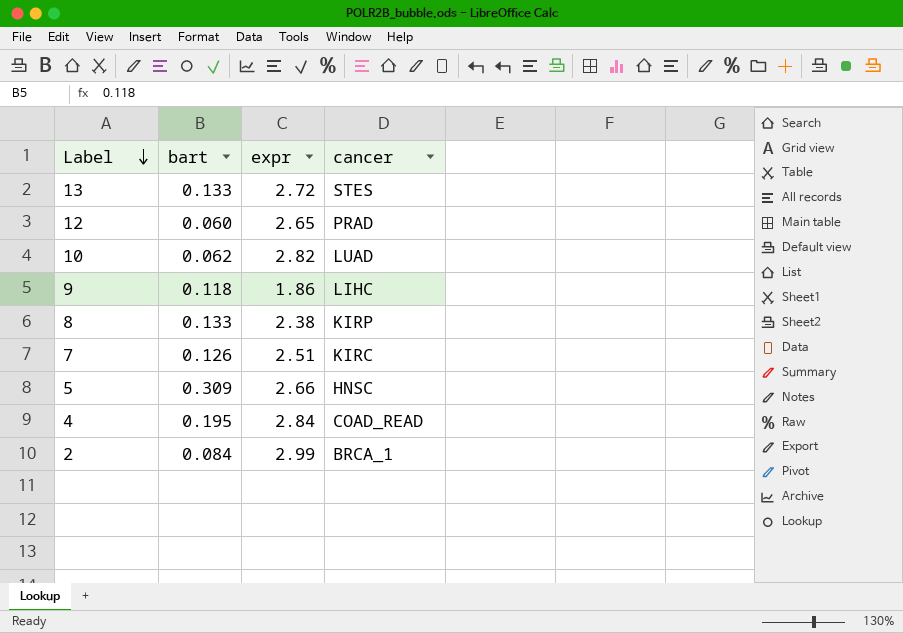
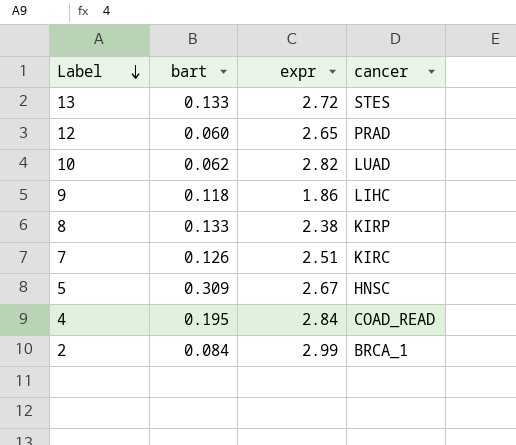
5 | expr: 2.66 -> 2.67

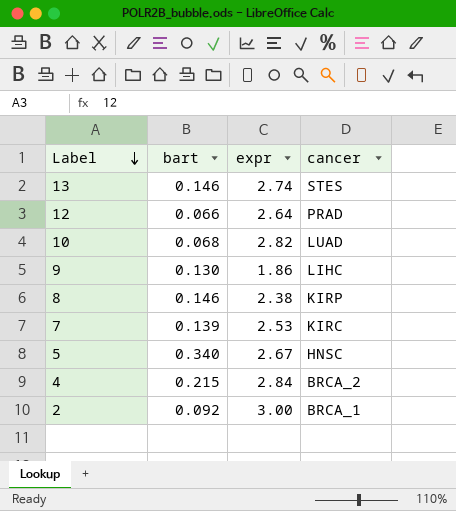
13 | bart: 0.133 -> 0.146
13 | expr: 2.72 -> 2.74
12 | bart: 0.060 -> 0.066
12 | expr: 2.65 -> 2.64
10 | bart: 0.062 -> 0.068
9 | bart: 0.118 -> 0.130
8 | bart: 0.133 -> 0.146
7 | bart: 0.126 -> 0.139
7 | expr: 2.51 -> 2.53
5 | bart: 0.309 -> 0.340
4 | bart: 0.195 -> 0.215
4 | cancer: COAD_READ -> BRCA_2
2 | bart: 0.084 -> 0.092
2 | expr: 2.99 -> 3.00

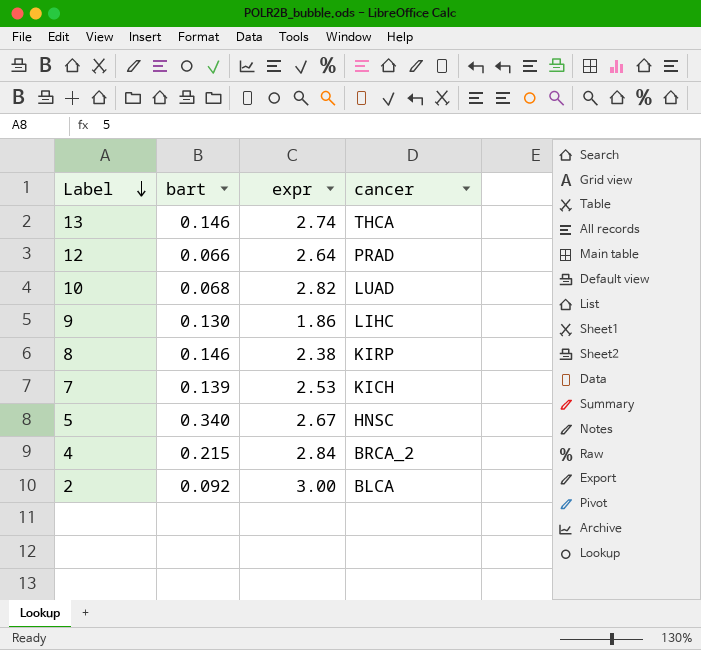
13 | cancer: STES -> THCA
7 | cancer: KIRC -> KICH
2 | cancer: BRCA_1 -> BLCA

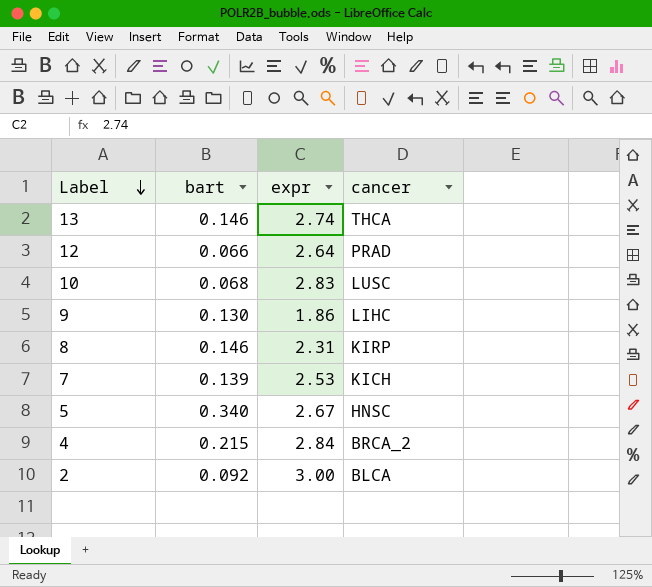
10 | expr: 2.82 -> 2.83
10 | cancer: LUAD -> LUSC
8 | expr: 2.38 -> 2.31

